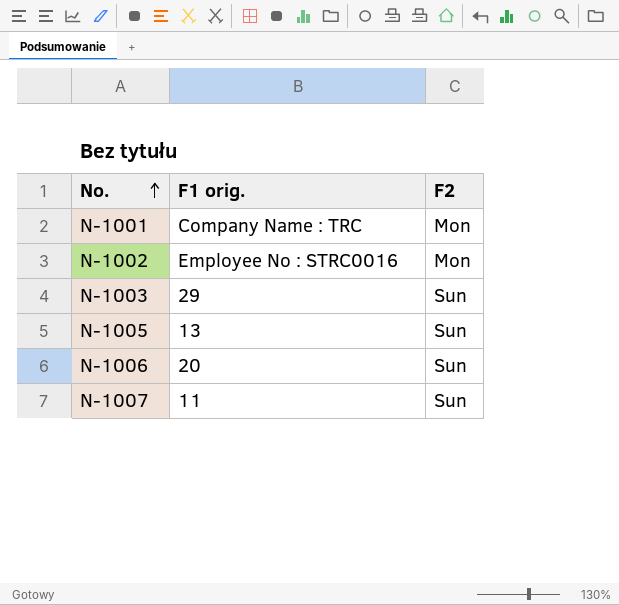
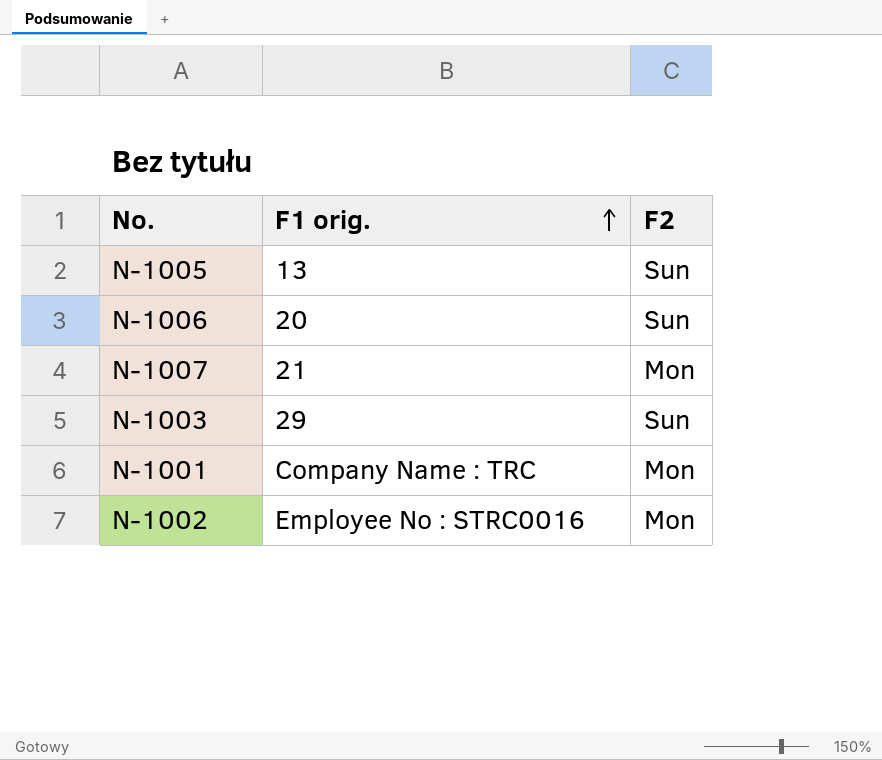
row order: No. ascending -> F1 orig. ascending
N-1007 | F1 orig.: 11 -> 21
N-1007 | F2: Sun -> Mon

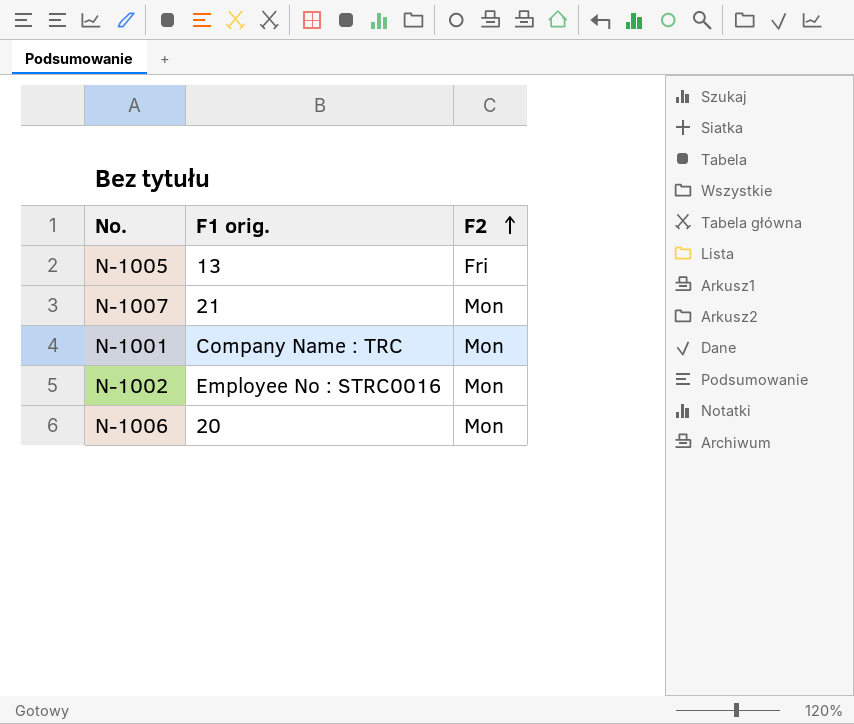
row order: F1 orig. ascending -> F2 ascending
row N-1003: 29 | Sun -> none
N-1005 | F2: Sun -> Fri
N-1006 | F2: Sun -> Mon

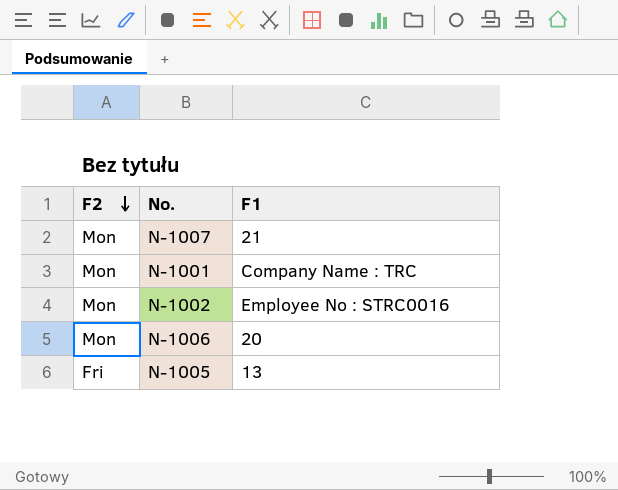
row order: F2 ascending -> F2 descending
column F2 | position: 3 -> 1
column name: F1 orig. -> F1

